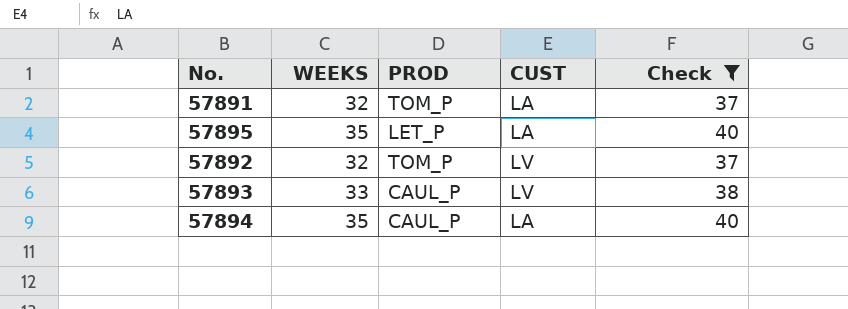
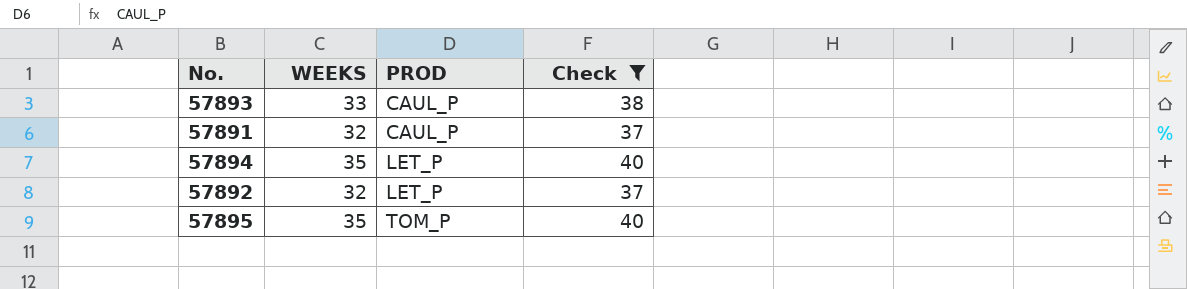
row order: none -> PROD ascending
column CUST | position: 4 -> none
57891 | PROD: TOM_P -> CAUL_P
57894 | PROD: CAUL_P -> LET_P
57892 | PROD: TOM_P -> LET_P
57895 | PROD: LET_P -> TOM_P

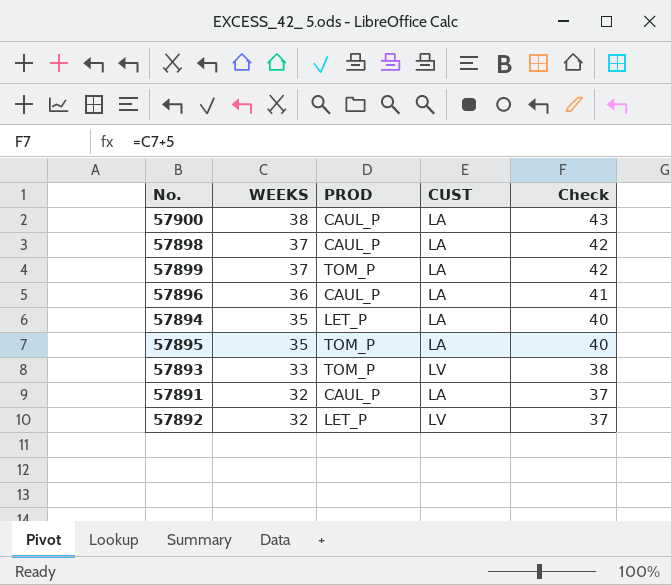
filter: Check <= 40 -> none
row order: PROD ascending -> WEEKS descending
column CUST | position: none -> 4
57893 | PROD: CAUL_P -> TOM_P

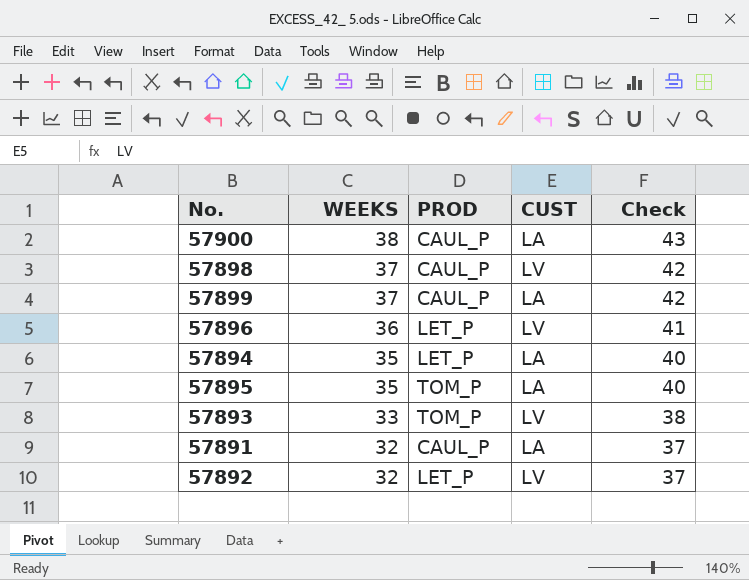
57898 | CUST: LA -> LV
57899 | PROD: TOM_P -> CAUL_P
57896 | PROD: CAUL_P -> LET_P
57896 | CUST: LA -> LV

